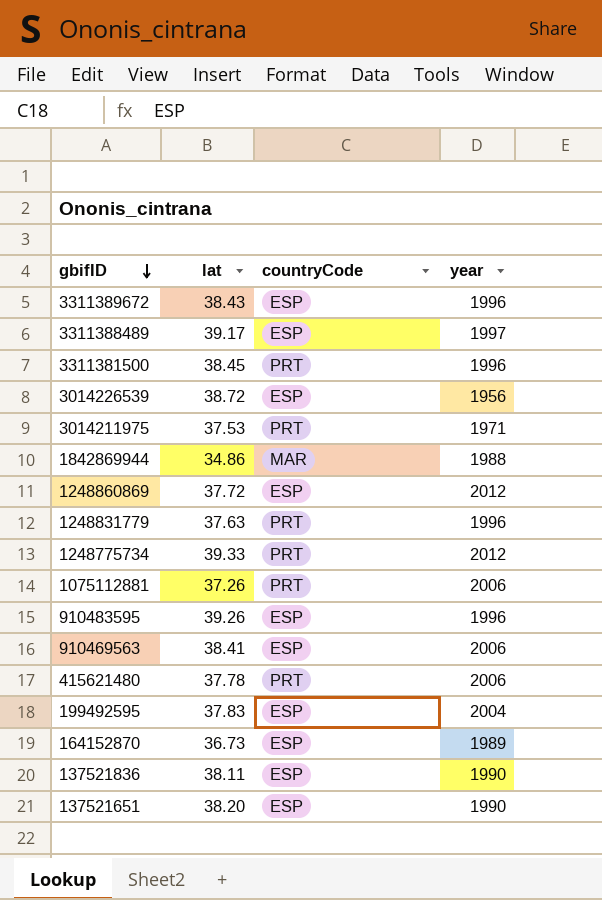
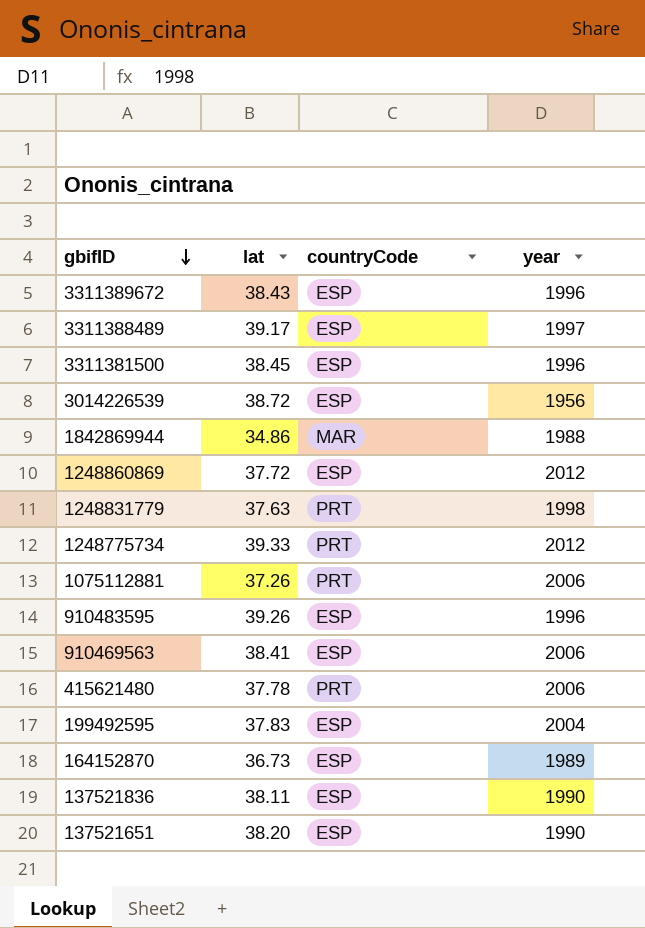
row 3014211975: 37.53 | PRT | 1971 -> none
3311381500 | countryCode: PRT -> ESP
1248831779 | year: 1996 -> 1998

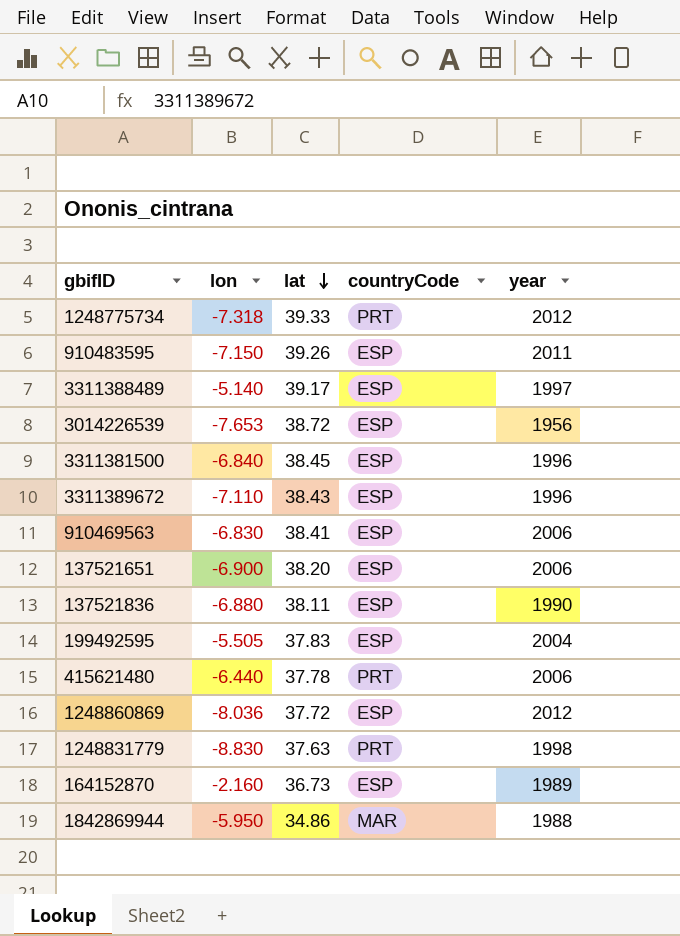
row order: gbifID descending -> lat descending
column lon | position: none -> 2
row 1075112881: 37.26 | PRT | 2006 -> none
910483595 | year: 1996 -> 2011
137521651 | year: 1990 -> 2006

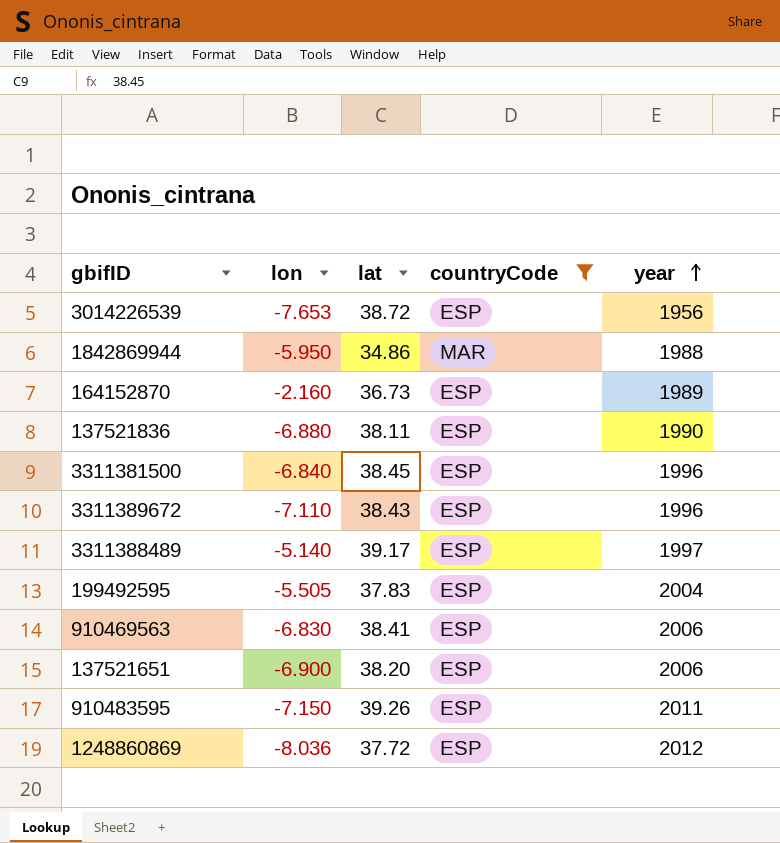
filter: none -> countryCode != PRT
row order: lat descending -> year ascending

